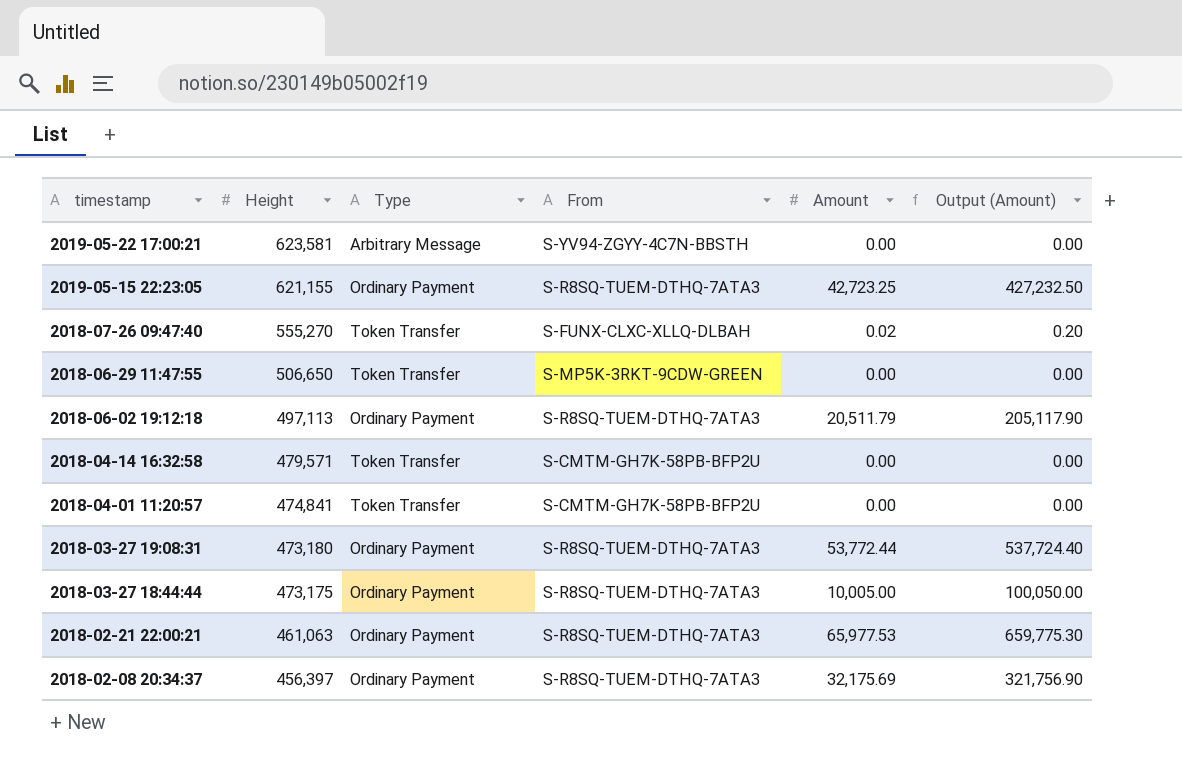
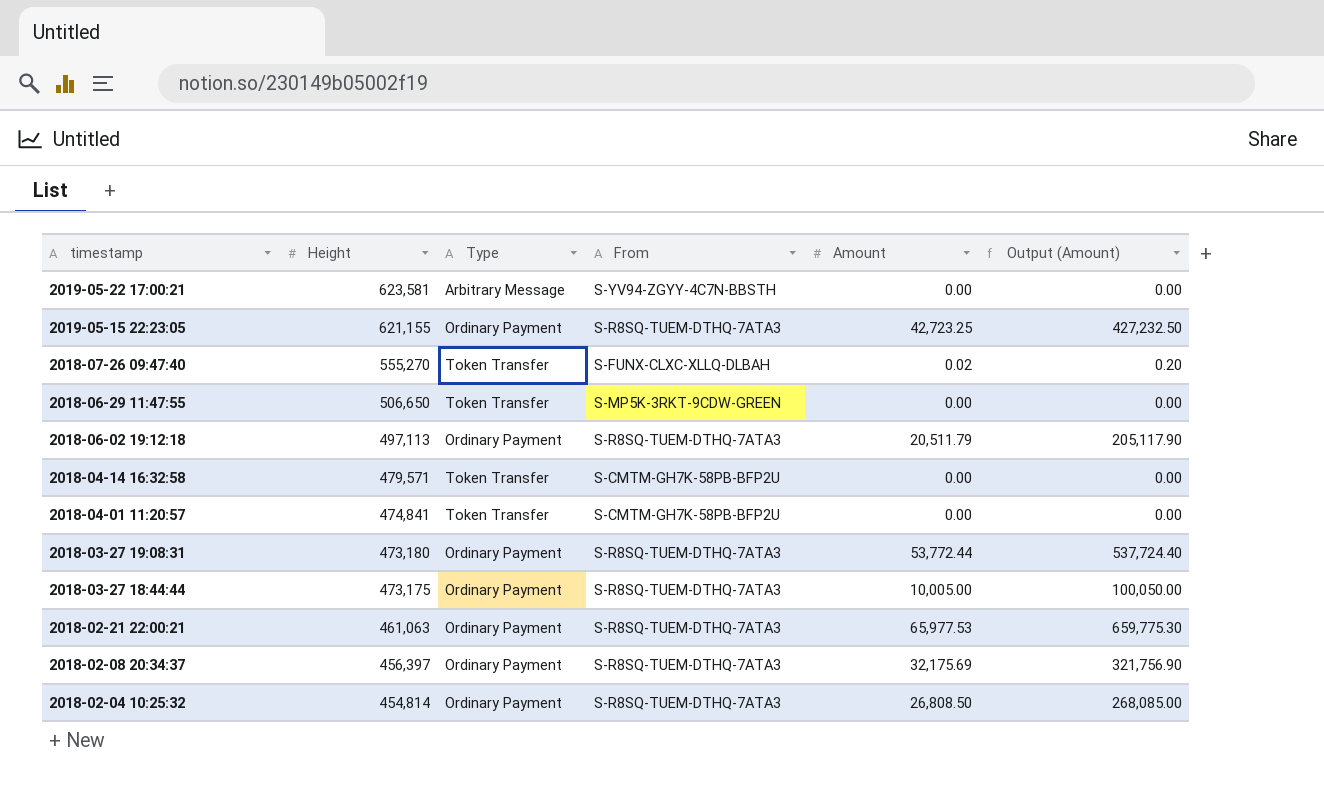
row 2018-02-04 10:25:32: none -> 454,814 | Ordinary Payment | S-R8SQ-TUEM-DTHQ-7ATA3 | 26,808.50 | 268,085.00

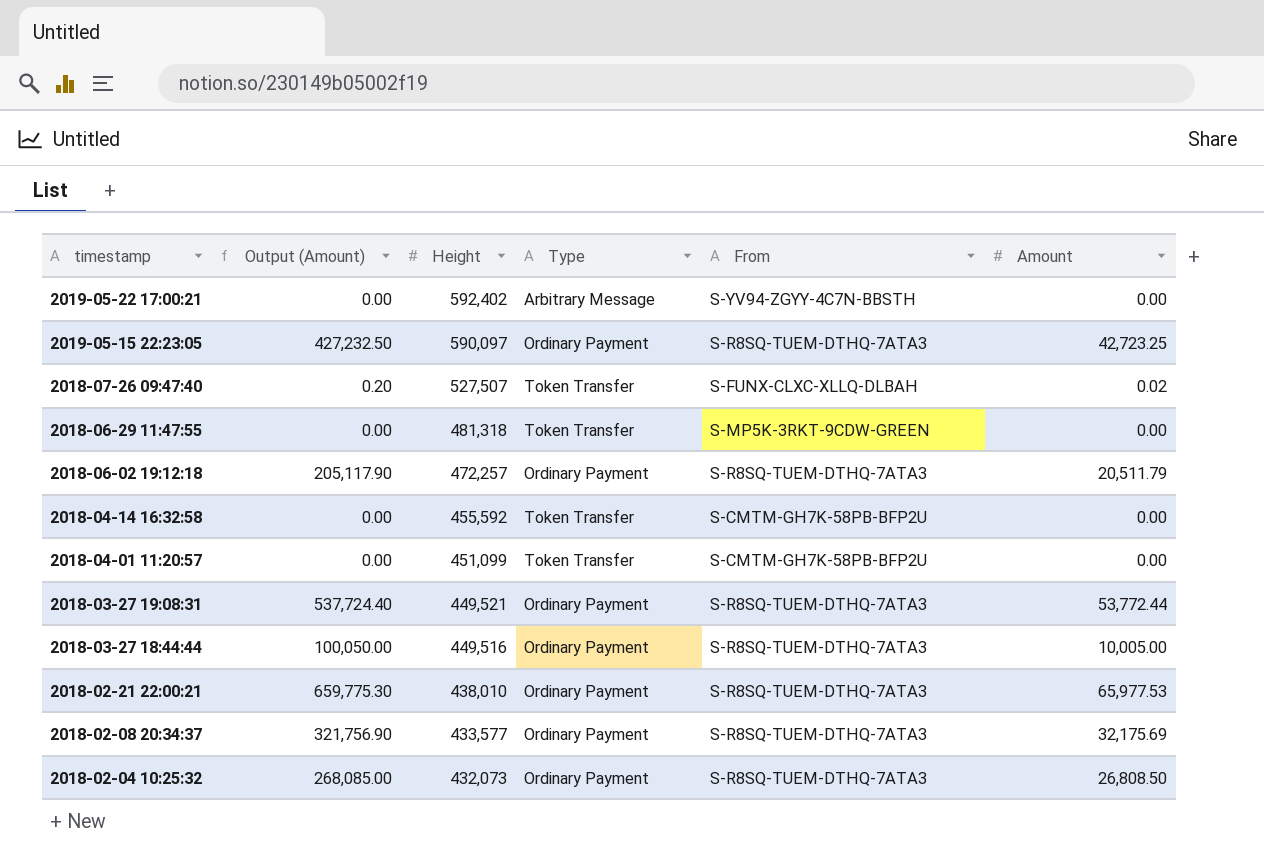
column Output (Amount) | position: 6 -> 2
2019-05-22 17:00:21 | Height: 623,581 -> 592,402
2019-05-15 22:23:05 | Height: 621,155 -> 590,097
2018-07-26 09:47:40 | Height: 555,270 -> 527,507
2018-06-29 11:47:55 | Height: 506,650 -> 481,318
2018-06-02 19:12:18 | Height: 497,113 -> 472,257
2018-04-14 16:32:58 | Height: 479,571 -> 455,592
2018-04-01 11:20:57 | Height: 474,841 -> 451,099
2018-03-27 19:08:31 | Height: 473,180 -> 449,521
2018-03-27 18:44:44 | Height: 473,175 -> 449,516
2018-02-21 22:00:21 | Height: 461,063 -> 438,010
2018-02-08 20:34:37 | Height: 456,397 -> 433,577
2018-02-04 10:25:32 | Height: 454,814 -> 432,073

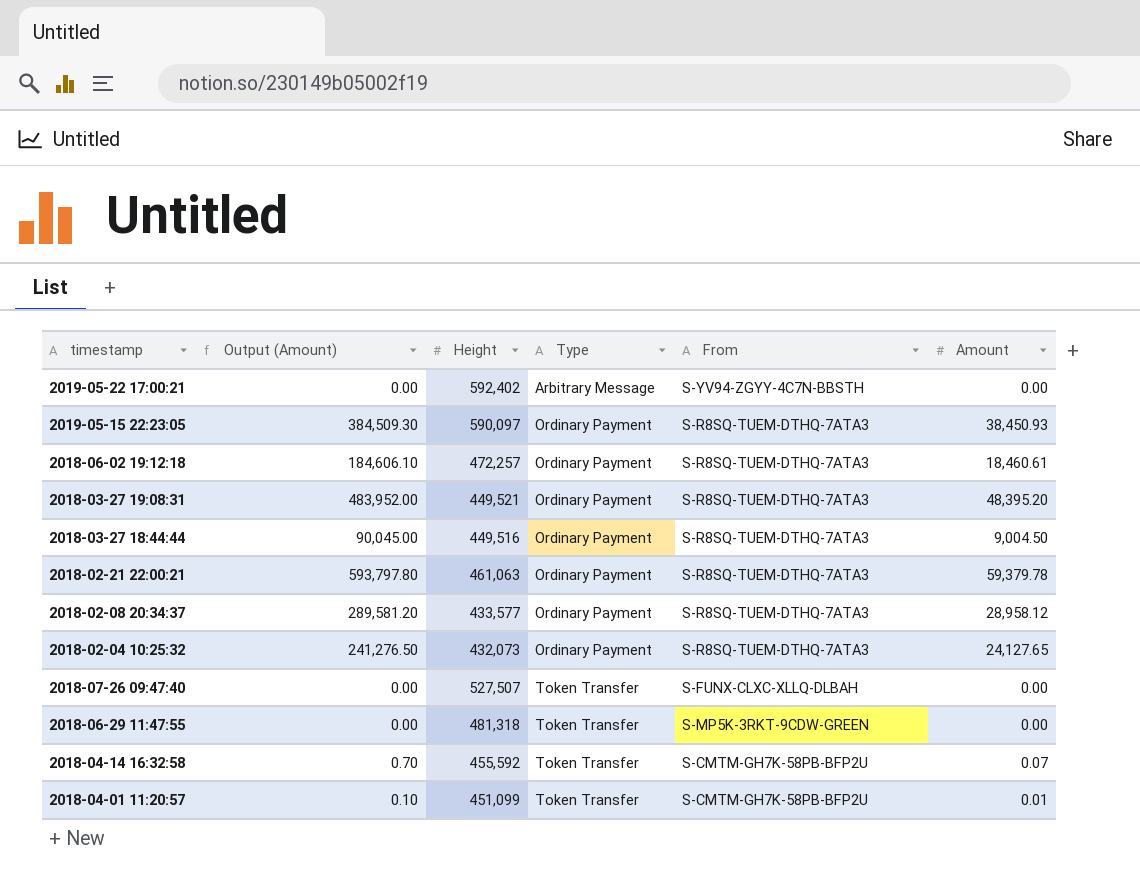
row order: timestamp descending -> Type ascending
2019-05-15 22:23:05 | Output (Amount): 427,232.50 -> 384,509.30
2019-05-15 22:23:05 | Amount: 42,723.25 -> 38,450.93
2018-06-02 19:12:18 | Output (Amount): 205,117.90 -> 184,606.10
2018-06-02 19:12:18 | Amount: 20,511.79 -> 18,460.61
2018-03-27 19:08:31 | Output (Amount): 537,724.40 -> 483,952.00
2018-03-27 19:08:31 | Amount: 53,772.44 -> 48,395.20
2018-03-27 18:44:44 | Output (Amount): 100,050.00 -> 90,045.00
2018-03-27 18:44:44 | Amount: 10,005.00 -> 9,004.50
2018-02-21 22:00:21 | Output (Amount): 659,775.30 -> 593,797.80
2018-02-21 22:00:21 | Height: 438,010 -> 461,063
2018-02-21 22:00:21 | Amount: 65,977.53 -> 59,379.78
2018-02-08 20:34:37 | Output (Amount): 321,756.90 -> 289,581.20
2018-02-08 20:34:37 | Amount: 32,175.69 -> 28,958.12
2018-02-04 10:25:32 | Output (Amount): 268,085.00 -> 241,276.50
2018-02-04 10:25:32 | Amount: 26,808.50 -> 24,127.65
2018-07-26 09:47:40 | Output (Amount): 0.20 -> 0.00
2018-07-26 09:47:40 | Amount: 0.02 -> 0.00
2018-04-14 16:32:58 | Output (Amount): 0.00 -> 0.70
2018-04-14 16:32:58 | Amount: 0.00 -> 0.07
2018-04-01 11:20:57 | Output (Amount): 0.00 -> 0.10
2018-04-01 11:20:57 | Amount: 0.00 -> 0.01

